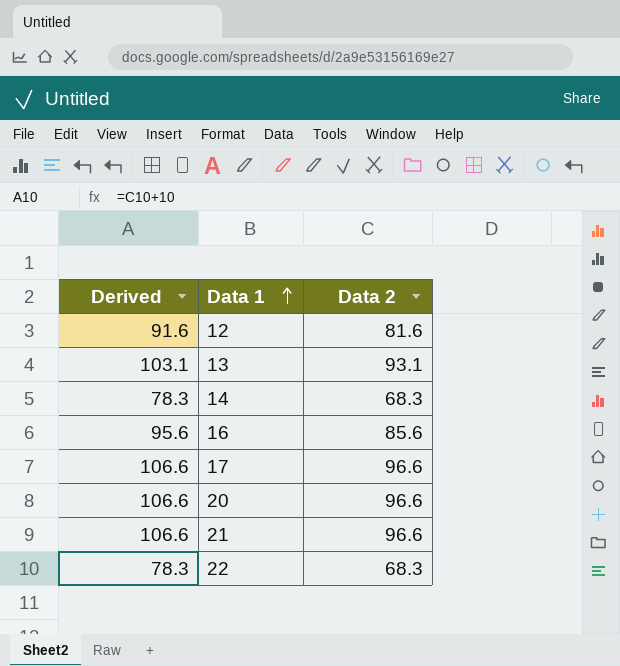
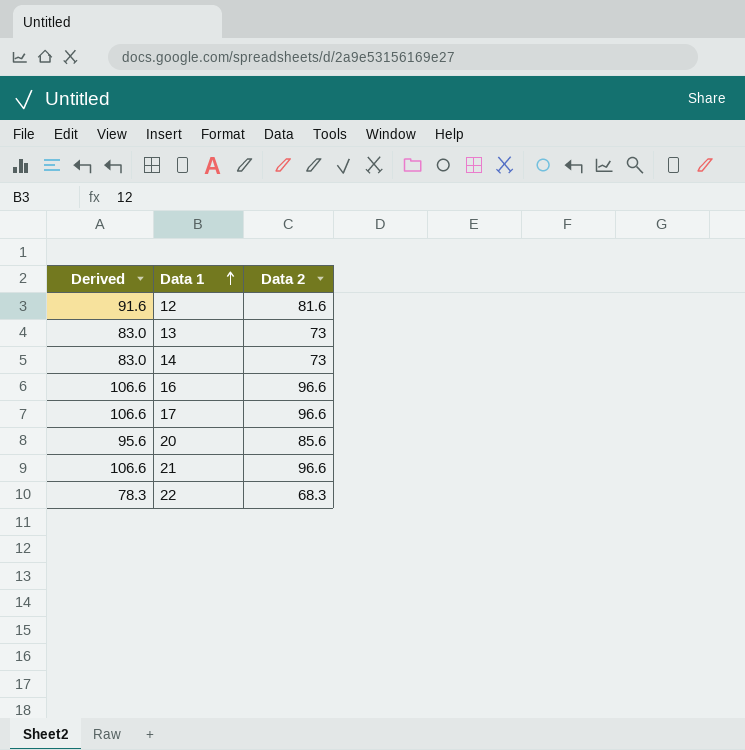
13 | Derived: 103.1 -> 83.0
13 | Data 2: 93.1 -> 73
14 | Derived: 78.3 -> 83.0
14 | Data 2: 68.3 -> 73
16 | Derived: 95.6 -> 106.6
16 | Data 2: 85.6 -> 96.6
20 | Derived: 106.6 -> 95.6
20 | Data 2: 96.6 -> 85.6

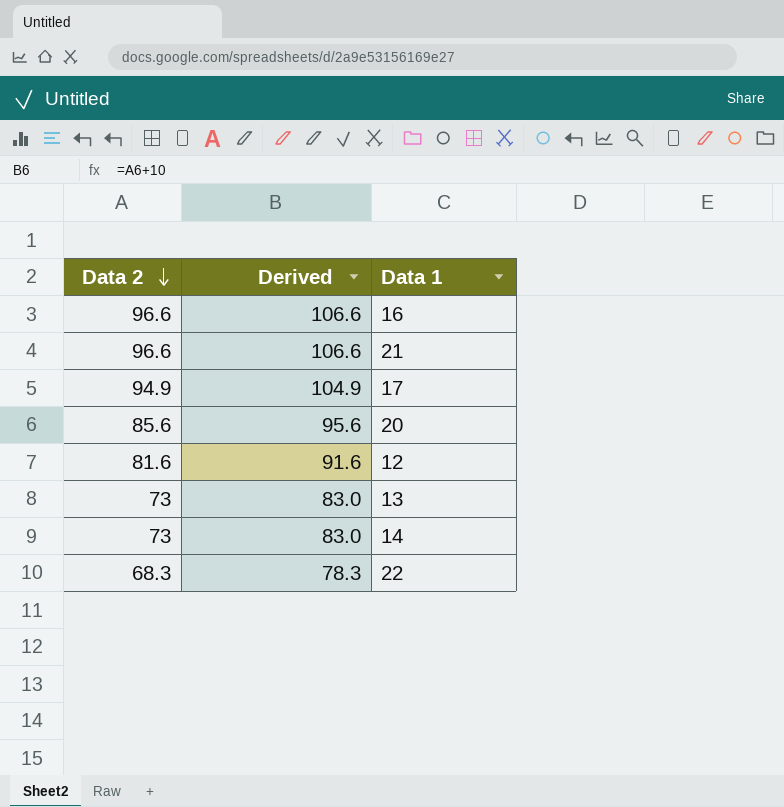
row order: Data 1 ascending -> Data 2 descending
column Data 2 | position: 3 -> 1
17 | Data 2: 96.6 -> 94.9
17 | Derived: 106.6 -> 104.9

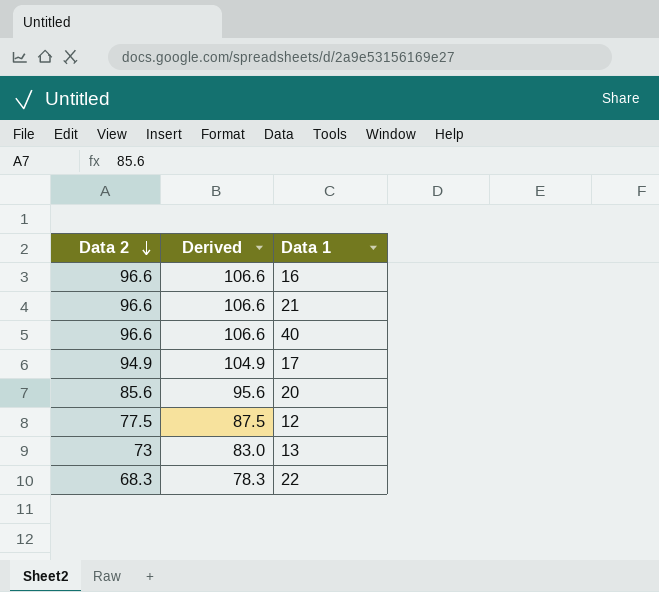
row 14: 73 | 83.0 -> none
row 40: none -> 96.6 | 106.6
12 | Data 2: 81.6 -> 77.5
12 | Derived: 91.6 -> 87.5

